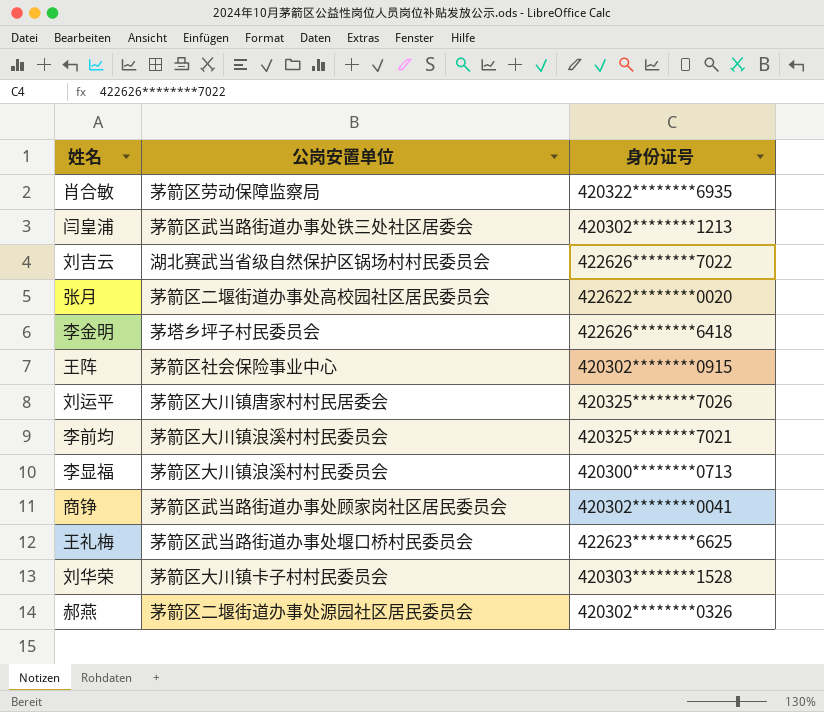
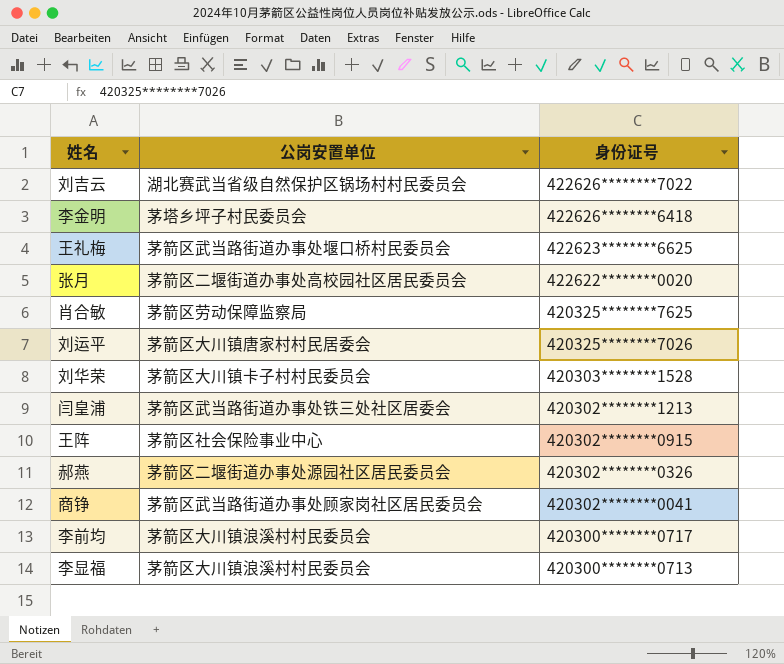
row order: none -> 身份证号 descending
肖合敏 | 身份证号: 420322********6935 -> 420325********7625
李前均 | 身份证号: 420325********7021 -> 420300********0717

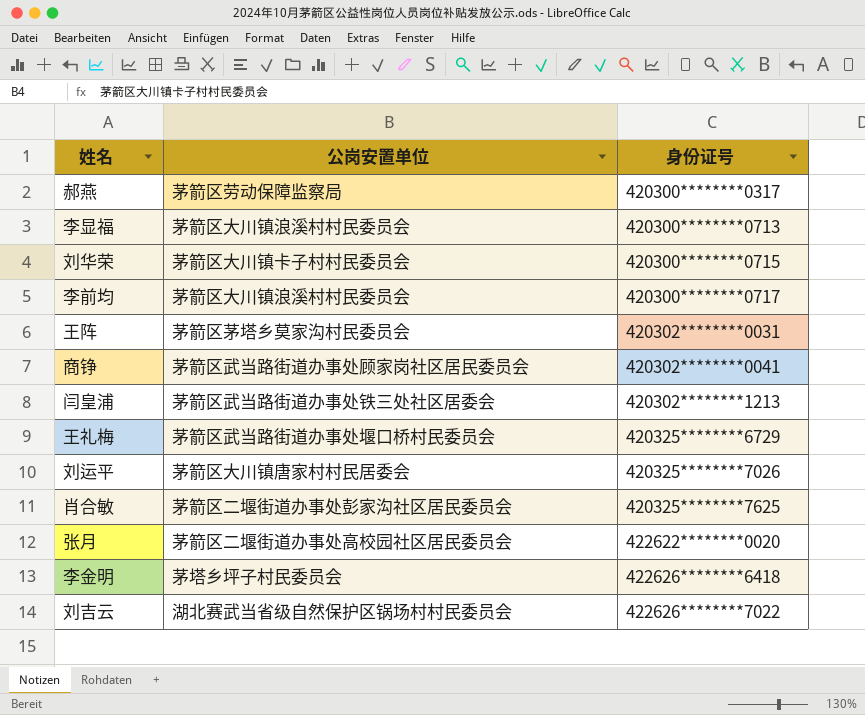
row order: 身份证号 descending -> 身份证号 ascending
郝燕 | 公岗安置单位: 茅箭区二堰街道办事处源园社区居民委员会 -> 茅箭区劳动保障监察局
郝燕 | 身份证号: 420302********0326 -> 420300********0317
刘华荣 | 身份证号: 420303********1528 -> 420300********0715
王阵 | 公岗安置单位: 茅箭区社会保险事业中心 -> 茅箭区茅塔乡莫家沟村民委员会
王阵 | 身份证号: 420302********0915 -> 420302********0031
王礼梅 | 身份证号: 422623********6625 -> 420325********6729
肖合敏 | 公岗安置单位: 茅箭区劳动保障监察局 -> 茅箭区二堰街道办事处彭家沟社区居民委员会

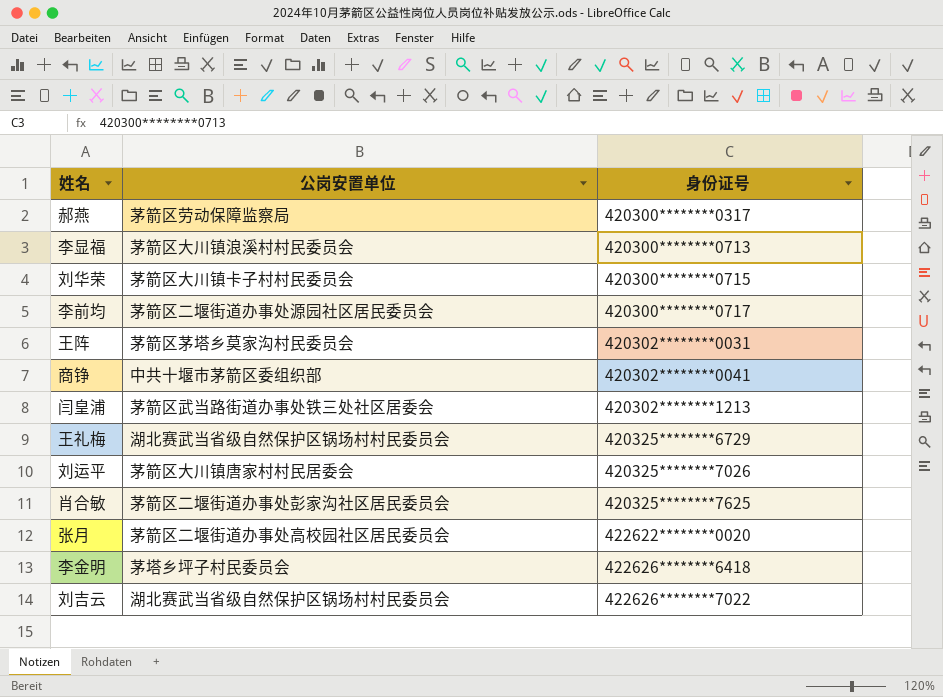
李前均 | 公岗安置单位: 茅箭区大川镇浪溪村村民委员会 -> 茅箭区二堰街道办事处源园社区居民委员会
商铮 | 公岗安置单位: 茅箭区武当路街道办事处顾家岗社区居民委员会 -> 中共十堰市茅箭区委组织部
王礼梅 | 公岗安置单位: 茅箭区武当路街道办事处堰口桥村民委员会 -> 湖北赛武当省级自然保护区锅场村村民委员会

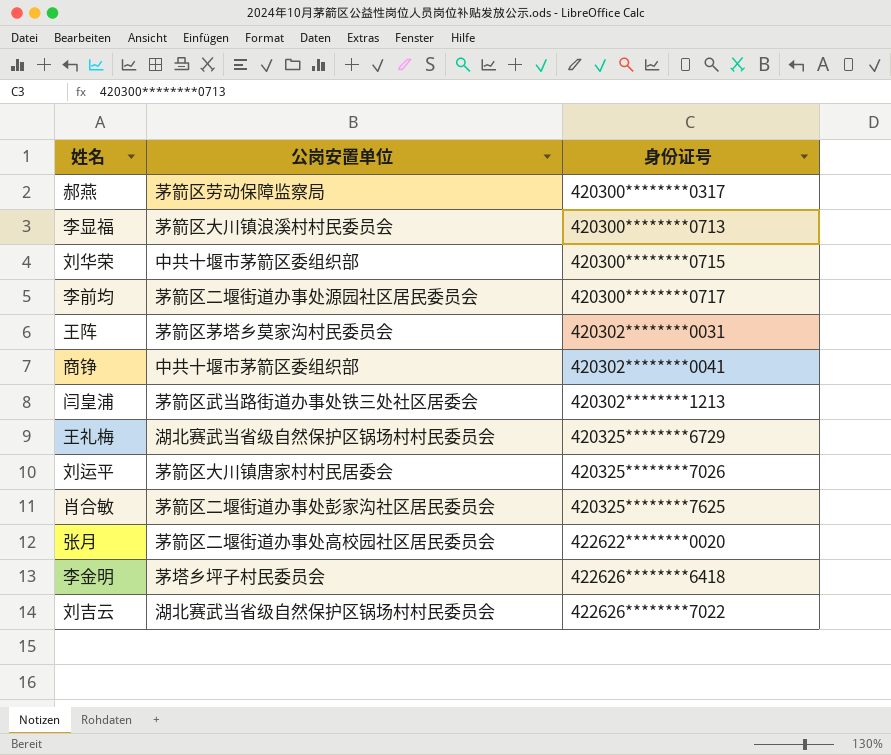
刘华荣 | 公岗安置单位: 茅箭区大川镇卡子村村民委员会 -> 中共十堰市茅箭区委组织部

